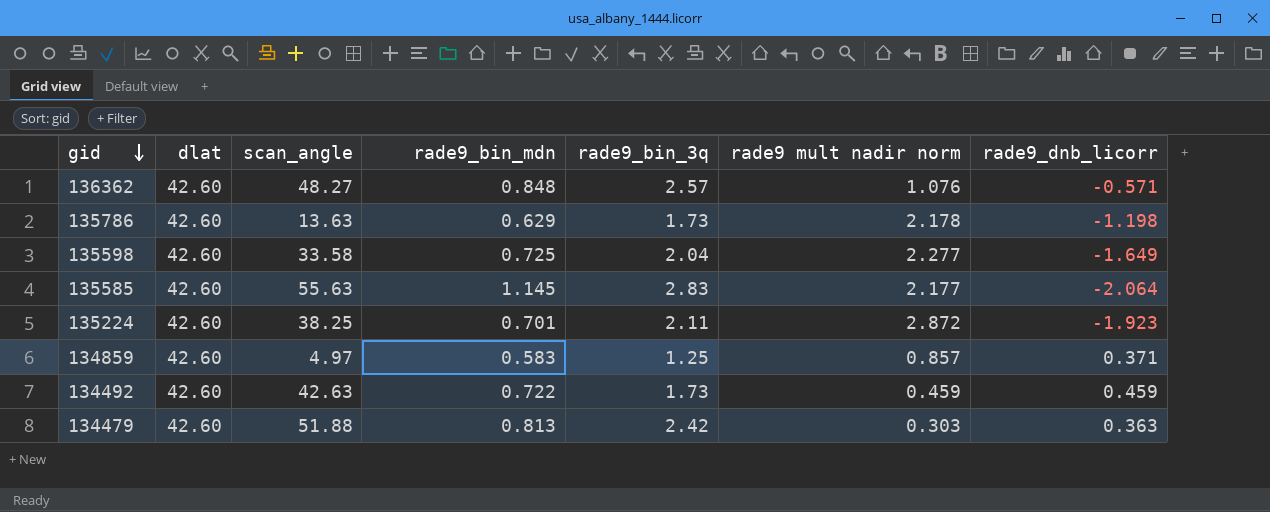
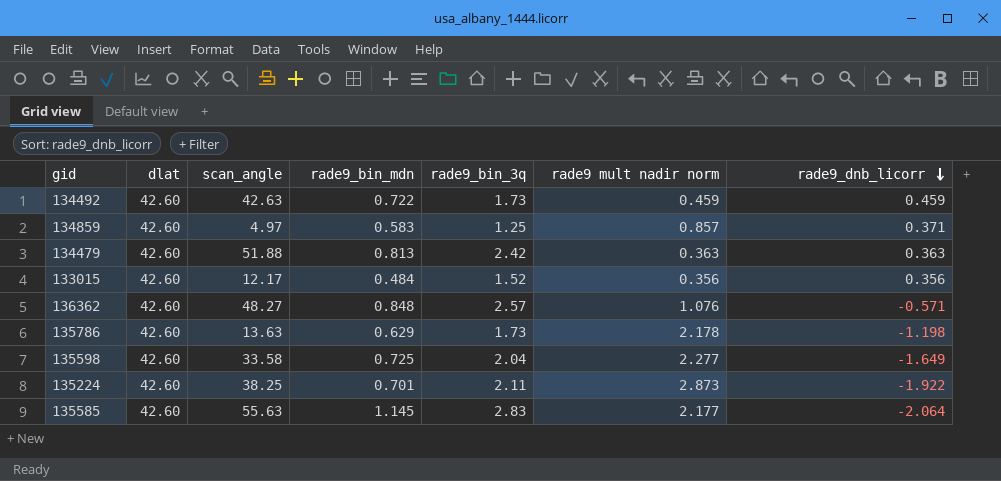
row order: gid descending -> rade9_dnb_licorr descending
134479 | rade9 mult nadir norm: 0.303 -> 0.363
row 133015: none -> 42.60 | 12.17 | 0.484 | 1.52 | 0.356 | 0.356
135224 | rade9 mult nadir norm: 2.872 -> 2.873
135224 | rade9_dnb_licorr: -1.923 -> -1.922

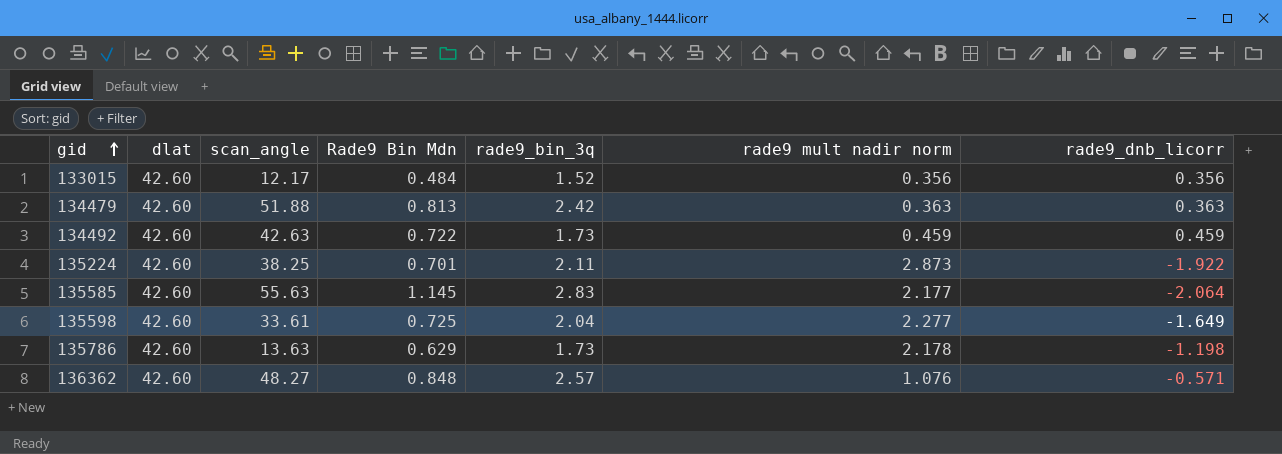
row order: rade9_dnb_licorr descending -> gid ascending
column name: rade9_bin_mdn -> Rade9 Bin Mdn
row 134859: 42.60 | 4.97 | 0.583 | 1.25 | 0.857 | 0.371 -> none
135598 | scan_angle: 33.58 -> 33.61

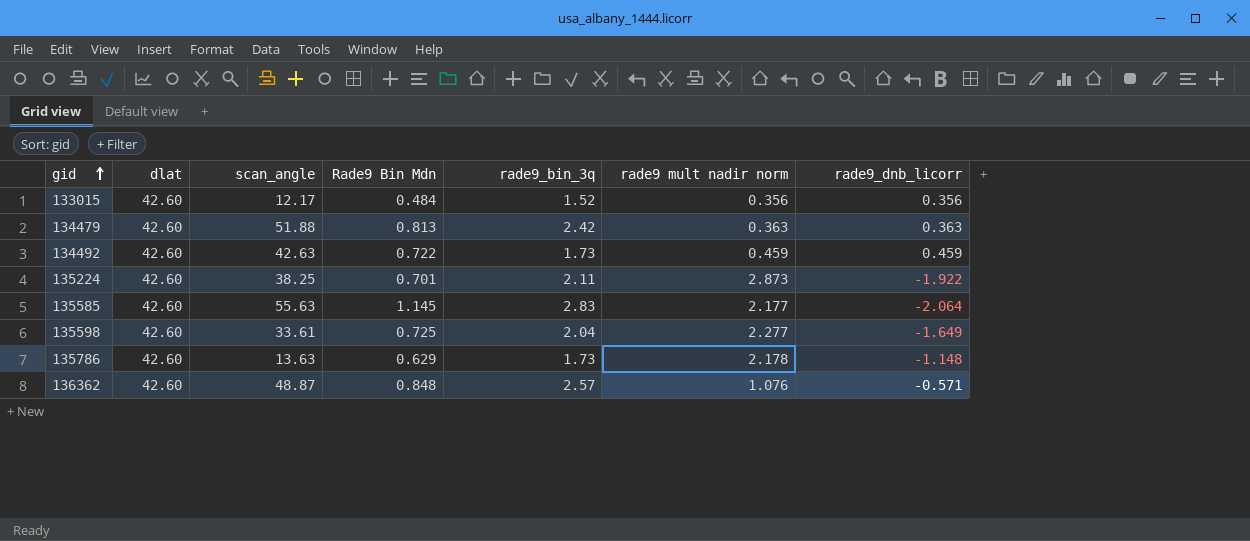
135786 | rade9_dnb_licorr: -1.198 -> -1.148
136362 | scan_angle: 48.27 -> 48.87

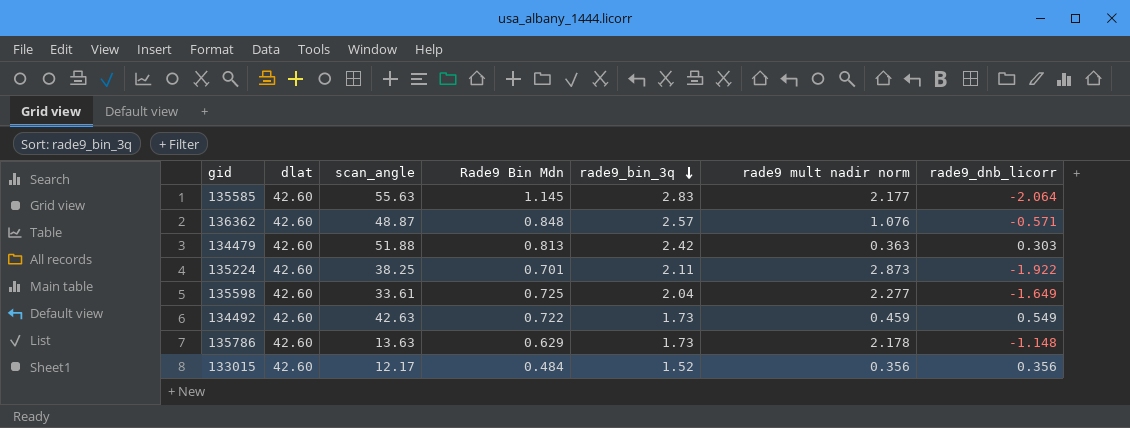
row order: gid ascending -> rade9_bin_3q descending
134479 | rade9_dnb_licorr: 0.363 -> 0.303
134492 | rade9_dnb_licorr: 0.459 -> 0.549

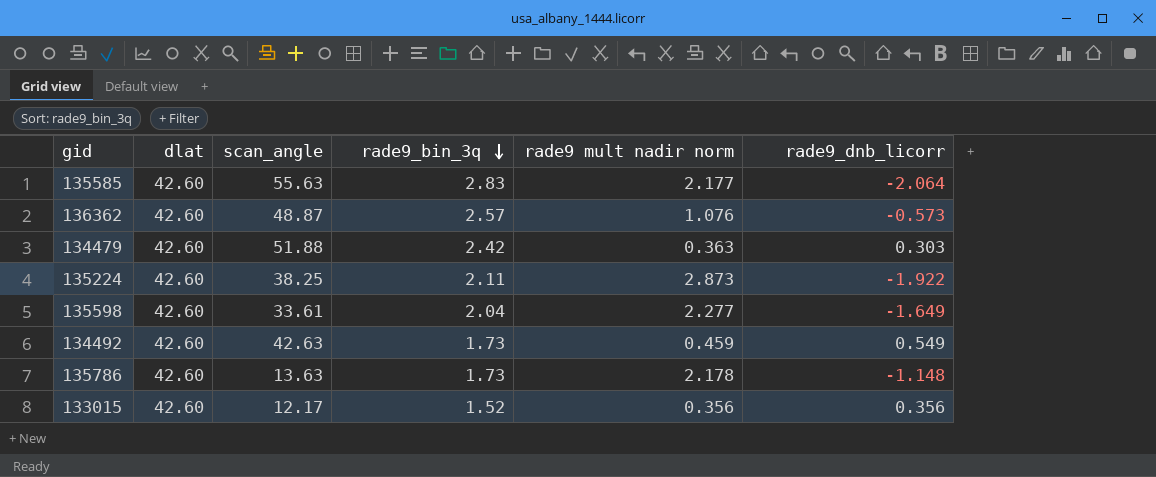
column Rade9 Bin Mdn | position: 4 -> none
136362 | rade9_dnb_licorr: -0.571 -> -0.573

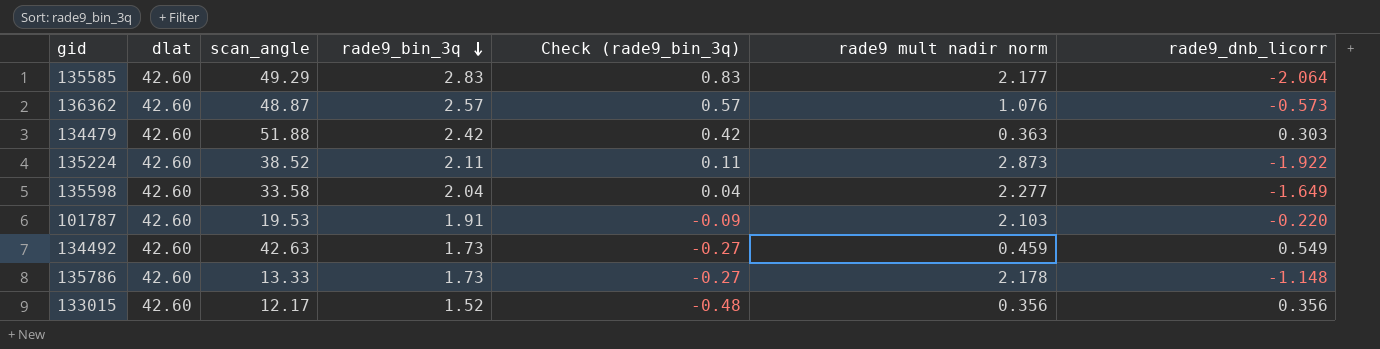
column Check (rade9_bin_3q) | formula: none -> [rade9_bin_3q] - 2
135585 | scan_angle: 55.63 -> 49.29
135224 | scan_angle: 38.25 -> 38.52
135598 | scan_angle: 33.61 -> 33.58
row 101787: none -> 42.60 | 19.53 | 1.91 | -0.09 | 2.103 | -0.220
135786 | scan_angle: 13.63 -> 13.33

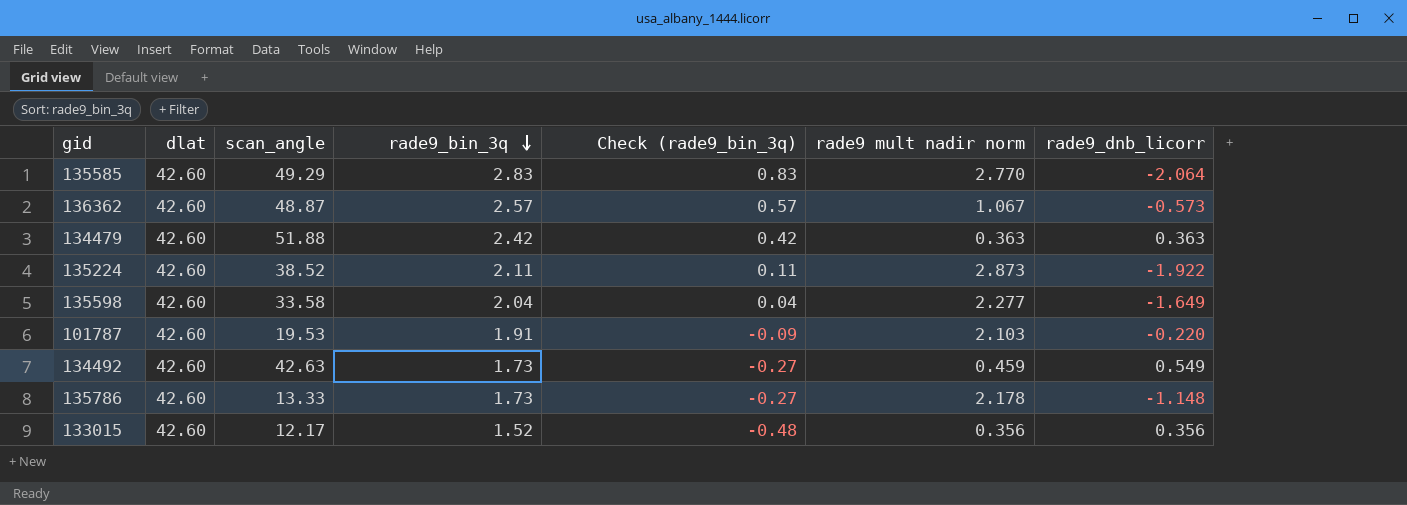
135585 | rade9 mult nadir norm: 2.177 -> 2.770
136362 | rade9 mult nadir norm: 1.076 -> 1.067
134479 | rade9_dnb_licorr: 0.303 -> 0.363

